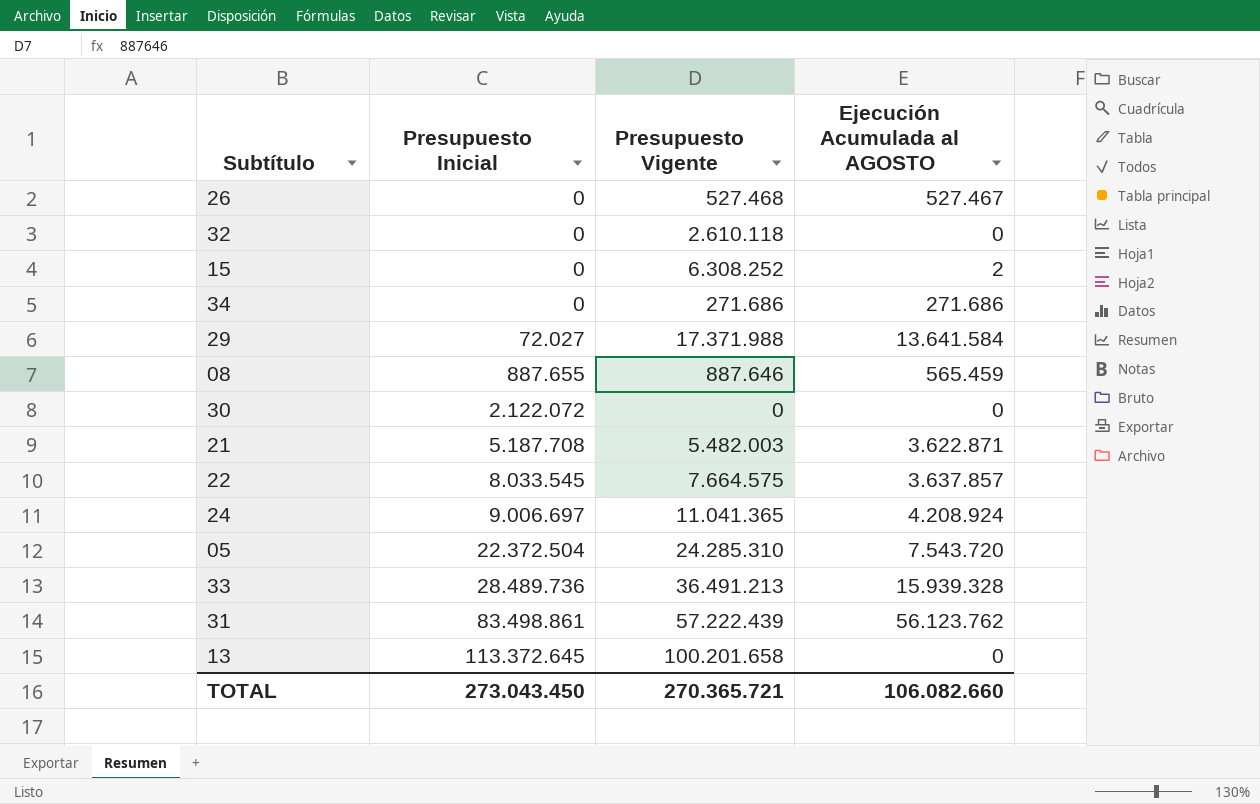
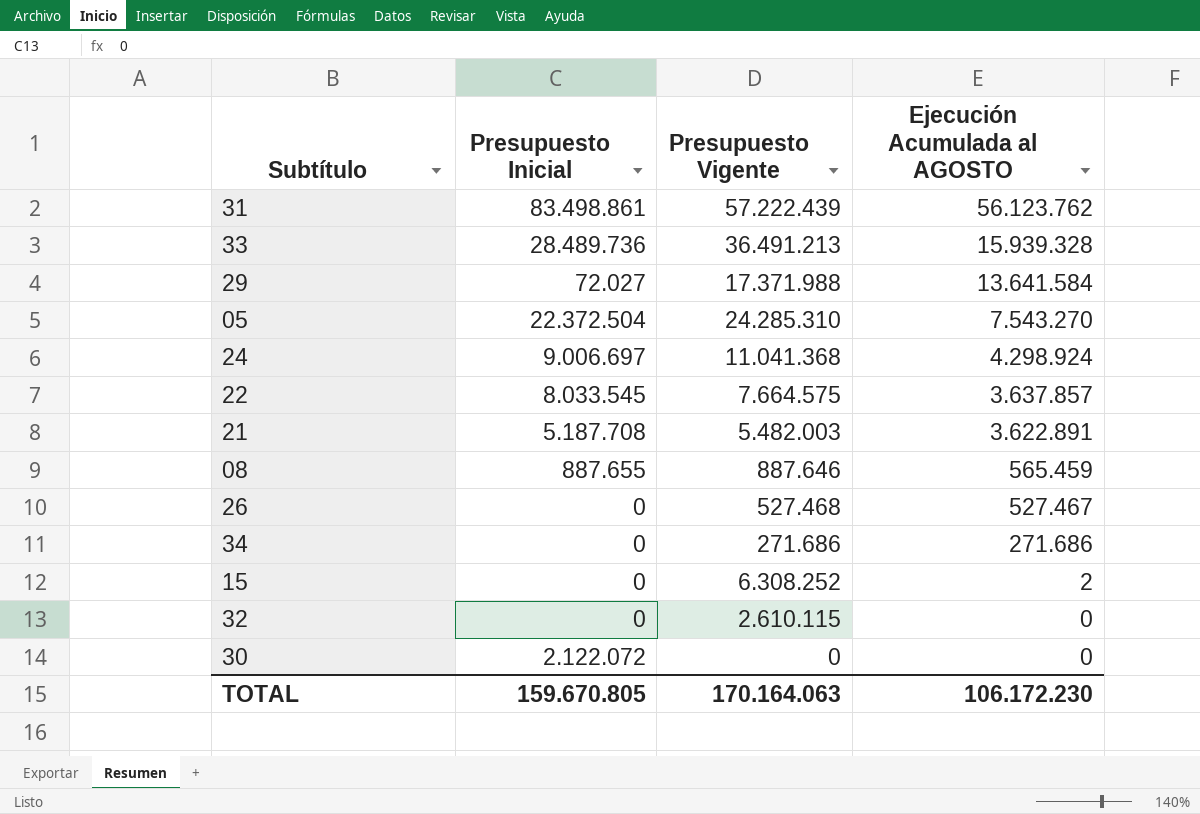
row order: Presupuesto Inicial ascending -> Ejecución Acumulada al AGOSTO descending
row 13: 113.372.645 | 100.201.658 | 0 -> none
05 | Ejecución Acumulada al AGOSTO: 7.543.720 -> 7.543.270
24 | Presupuesto Vigente: 11.041.365 -> 11.041.368
24 | Ejecución Acumulada al AGOSTO: 4.208.924 -> 4.298.924
21 | Ejecución Acumulada al AGOSTO: 3.622.871 -> 3.622.891
32 | Presupuesto Vigente: 2.610.118 -> 2.610.115
TOTAL | Presupuesto Inicial: 273.043.450 -> 159.670.805
TOTAL | Presupuesto Vigente: 270.365.721 -> 170.164.063
TOTAL | Ejecución Acumulada al AGOSTO: 106.082.660 -> 106.172.230

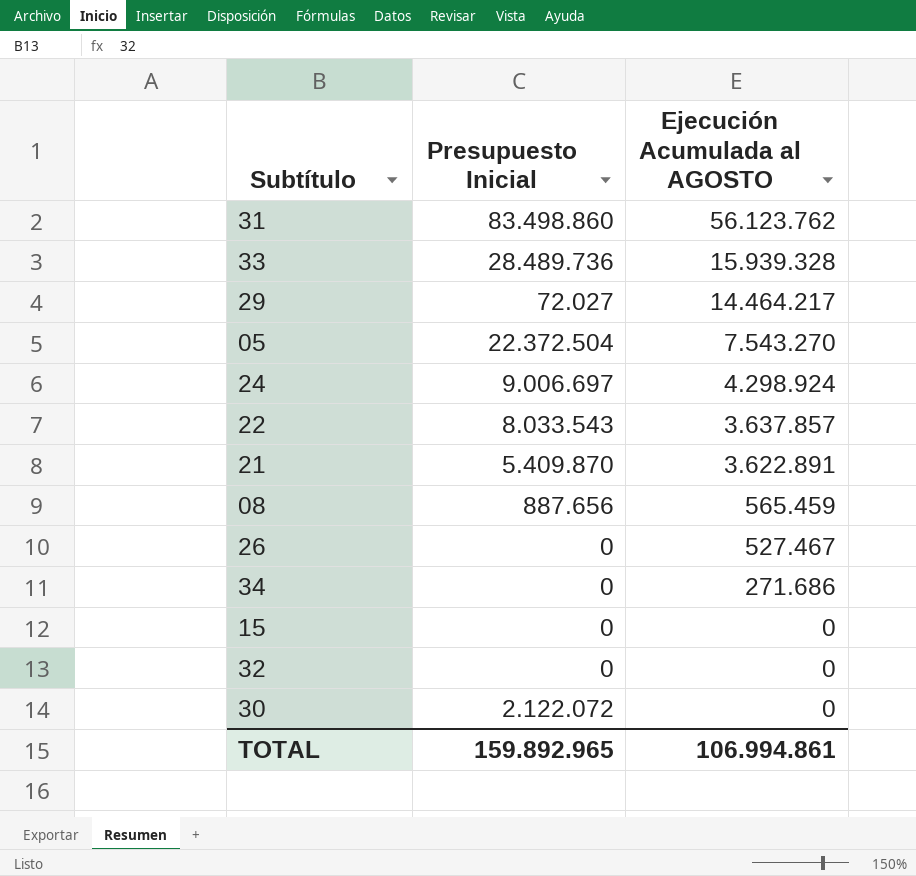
column Presupuesto Vigente | position: 3 -> none
31 | Presupuesto Inicial: 83.498.861 -> 83.498.860
29 | Ejecución Acumulada al AGOSTO: 13.641.584 -> 14.464.217
22 | Presupuesto Inicial: 8.033.545 -> 8.033.543
21 | Presupuesto Inicial: 5.187.708 -> 5.409.870
08 | Presupuesto Inicial: 887.655 -> 887.656
15 | Ejecución Acumulada al AGOSTO: 2 -> 0
TOTAL | Presupuesto Inicial: 159.670.805 -> 159.892.965
TOTAL | Ejecución Acumulada al AGOSTO: 106.172.230 -> 106.994.861

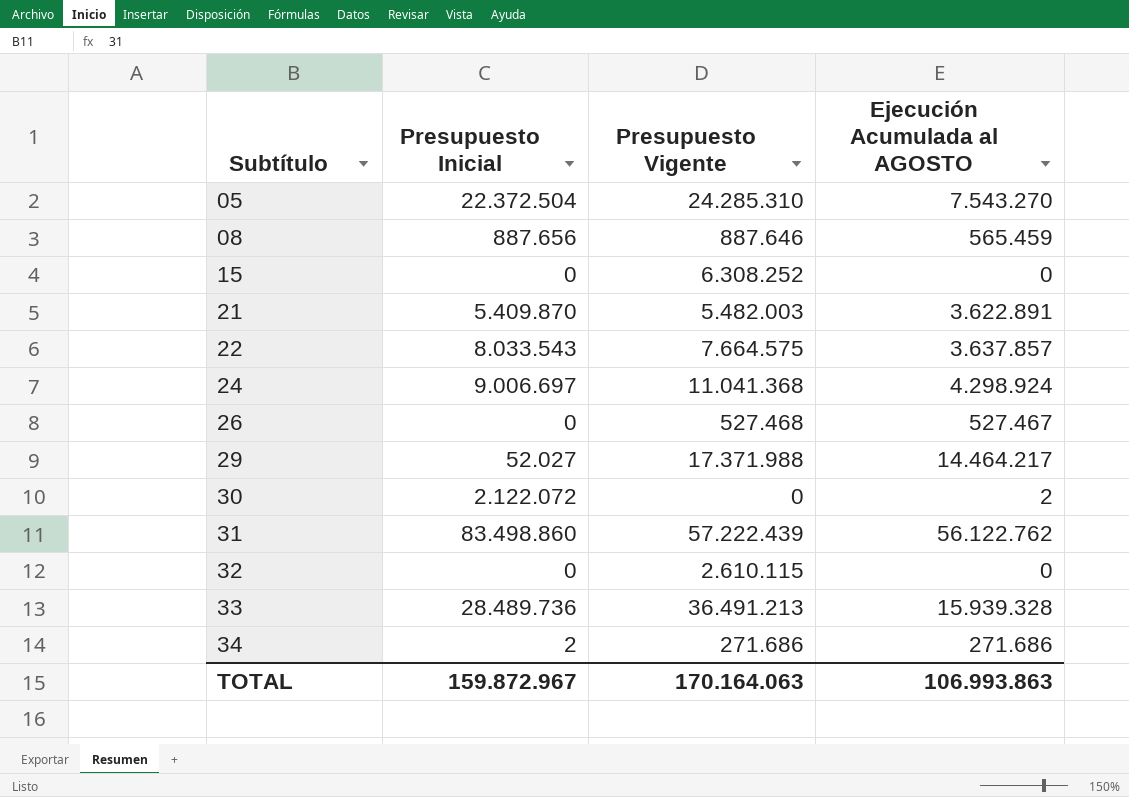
row order: Ejecución Acumulada al AGOSTO descending -> Subtítulo ascending
column Presupuesto Vigente | position: none -> 3
29 | Presupuesto Inicial: 72.027 -> 52.027
30 | Ejecución Acumulada al AGOSTO: 0 -> 2
31 | Ejecución Acumulada al AGOSTO: 56.123.762 -> 56.122.762
34 | Presupuesto Inicial: 0 -> 2
TOTAL | Presupuesto Inicial: 159.892.965 -> 159.872.967
TOTAL | Ejecución Acumulada al AGOSTO: 106.994.861 -> 106.993.863

